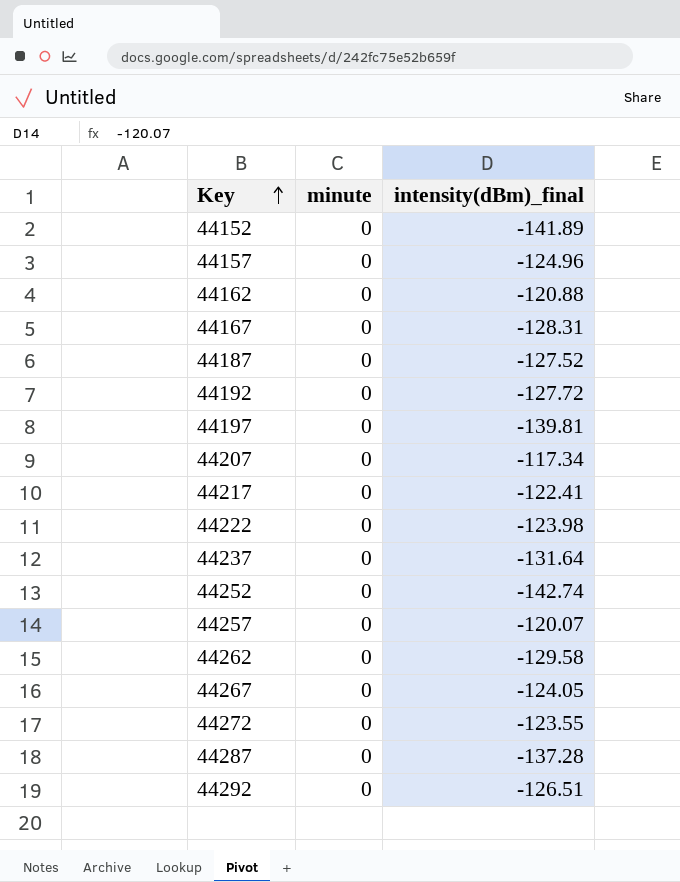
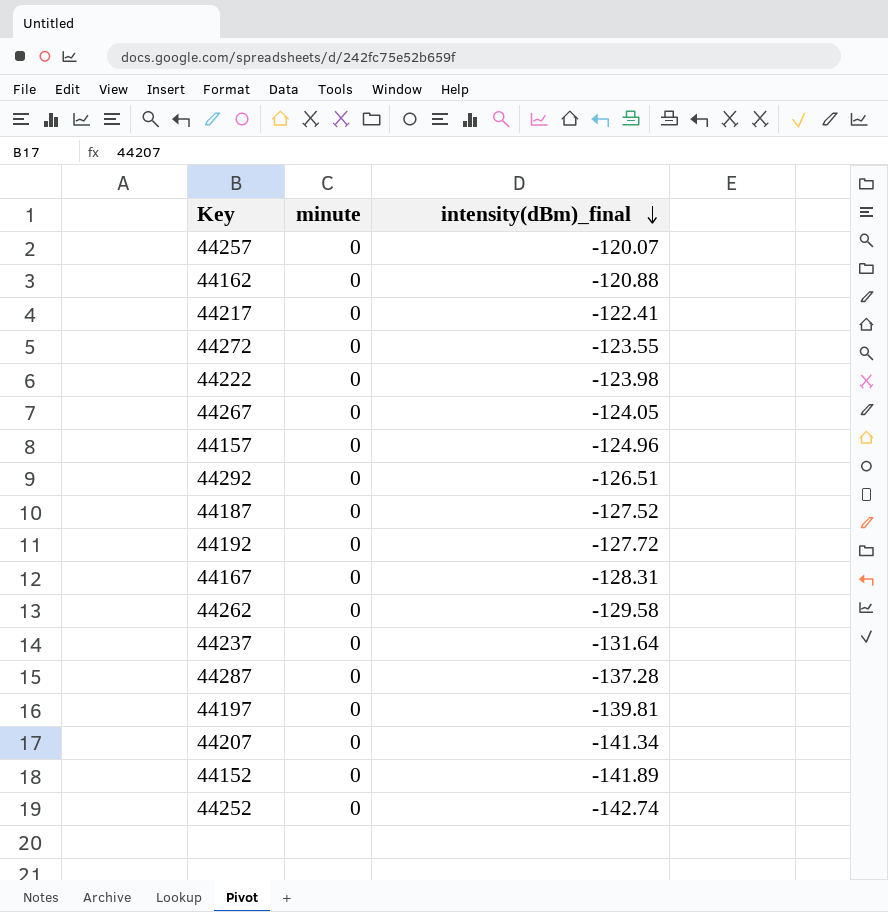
row order: Key ascending -> intensity(dBm)_final descending
44207 | intensity(dBm)_final: -117.34 -> -141.34

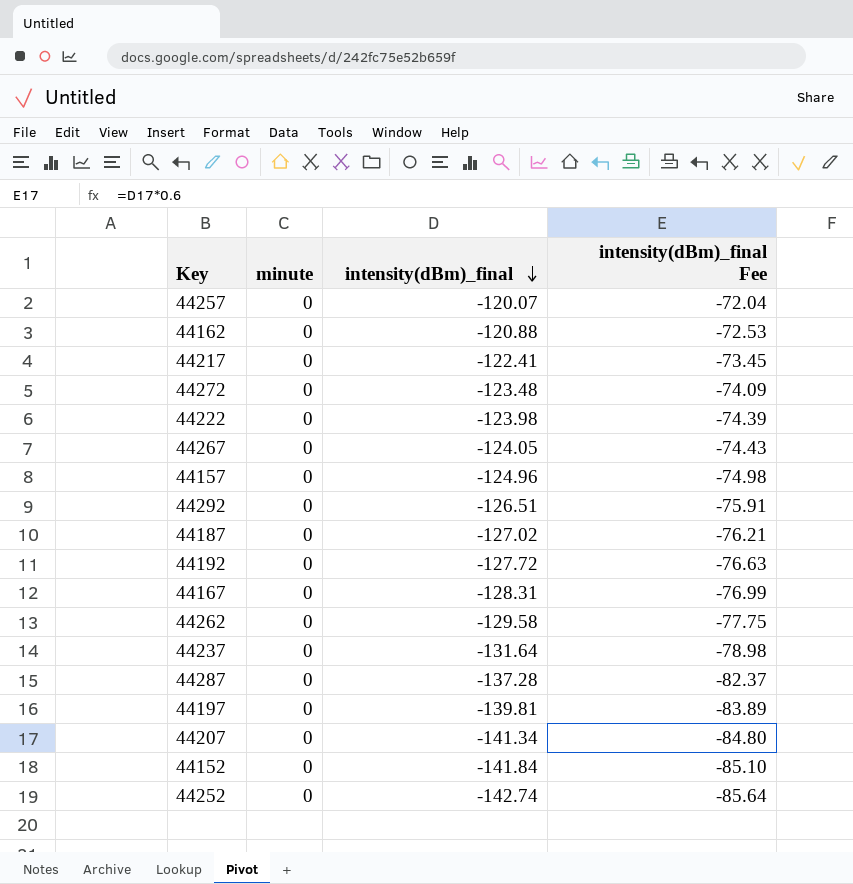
column intensity(dBm)_final Fee | formula: none -> [intensity(dBm)_final] * 0.6
44272 | intensity(dBm)_final: -123.55 -> -123.48
44187 | intensity(dBm)_final: -127.52 -> -127.02
44152 | intensity(dBm)_final: -141.89 -> -141.84

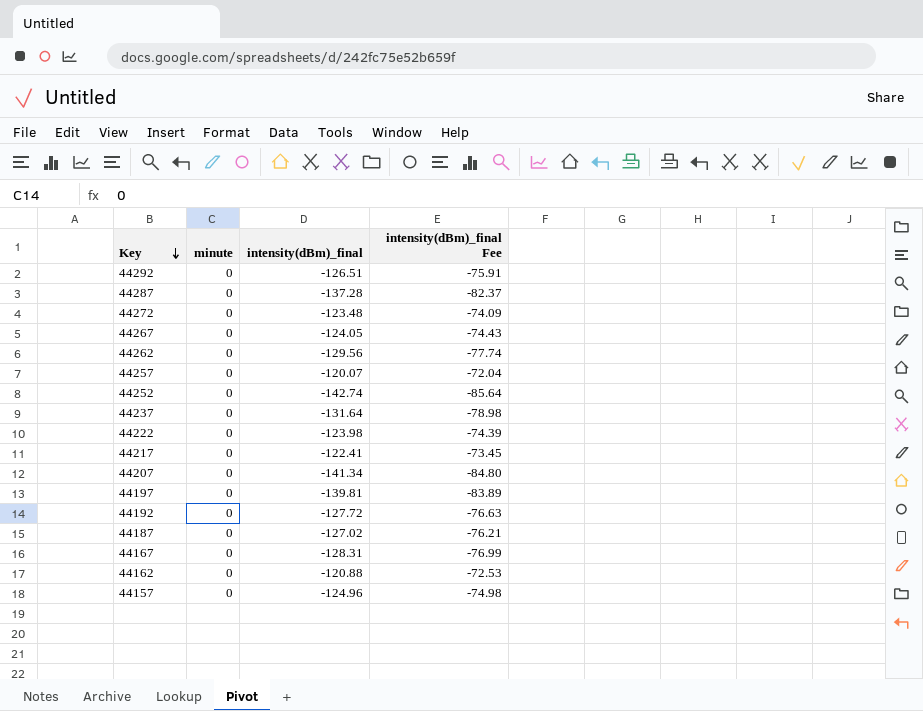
row order: intensity(dBm)_final descending -> Key descending
row 44152: 0 | -141.84 | -85.10 -> none
44262 | intensity(dBm)_final: -129.58 -> -129.56
44262 | intensity(dBm)_final Fee: -77.75 -> -77.74

